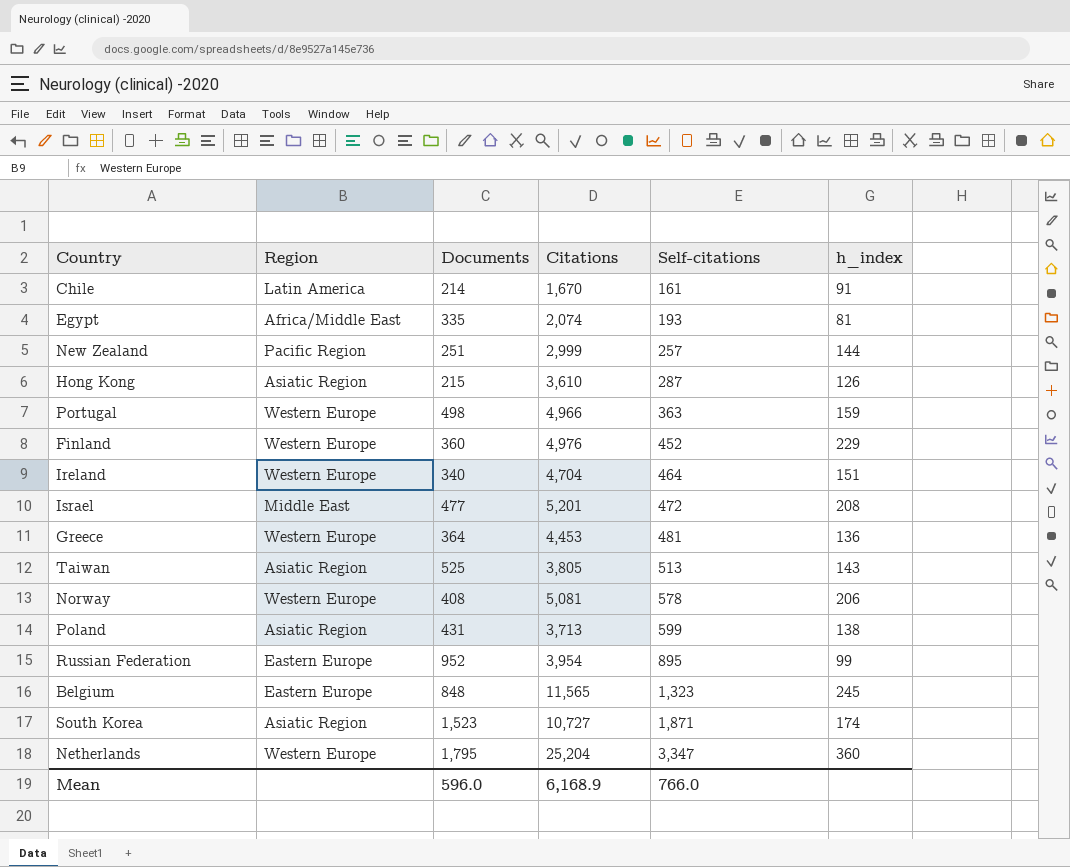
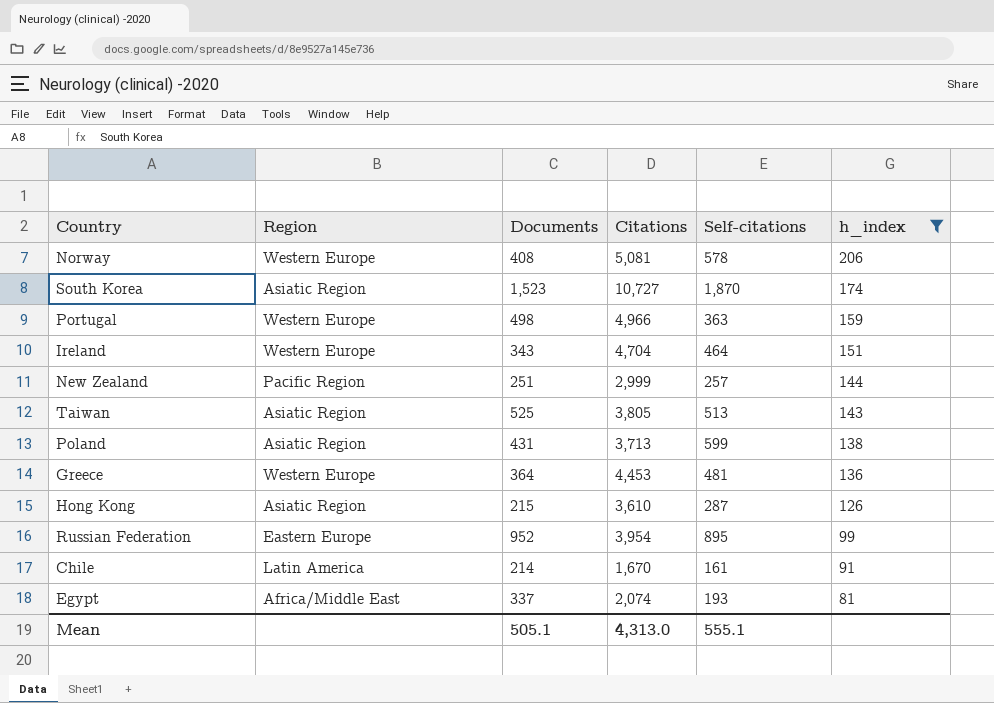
filter: none -> h_index <= 206
row order: Self-citations ascending -> h_index descending
South Korea | Self-citations: 1,871 -> 1,870
Ireland | Documents: 340 -> 343
Egypt | Documents: 335 -> 337
Mean | Documents: 596.0 -> 505.1
Mean | Citations: 6,168.9 -> 4,313.0
Mean | Self-citations: 766.0 -> 555.1

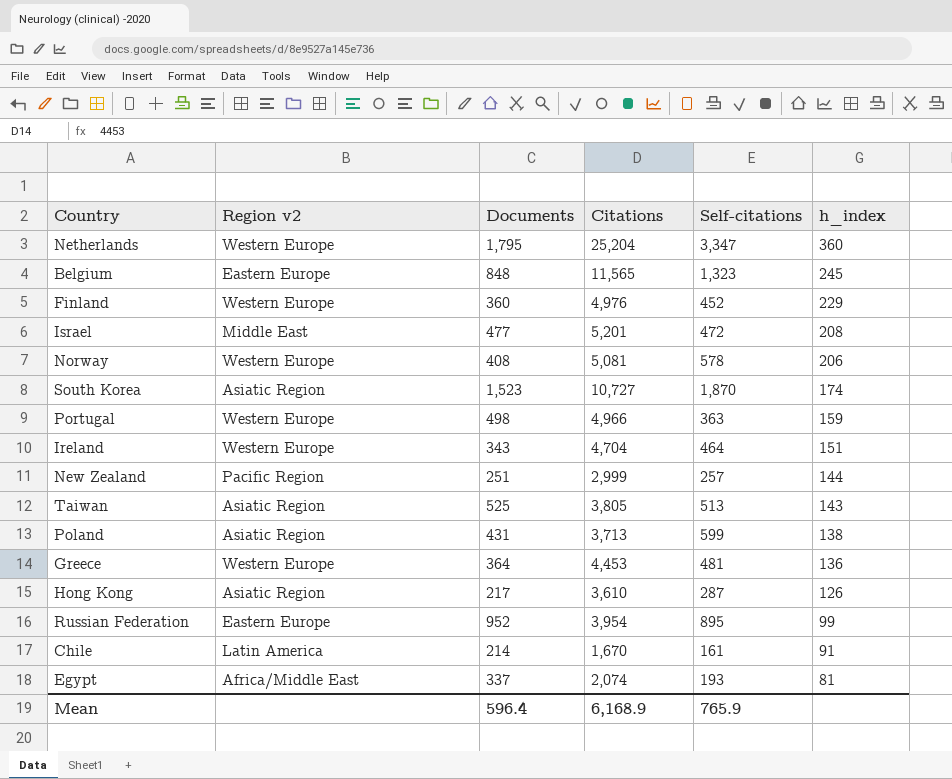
filter: h_index <= 206 -> none
column name: Region -> Region v2
Hong Kong | Documents: 215 -> 217
Mean | Documents: 505.1 -> 596.4
Mean | Citations: 4,313.0 -> 6,168.9
Mean | Self-citations: 555.1 -> 765.9

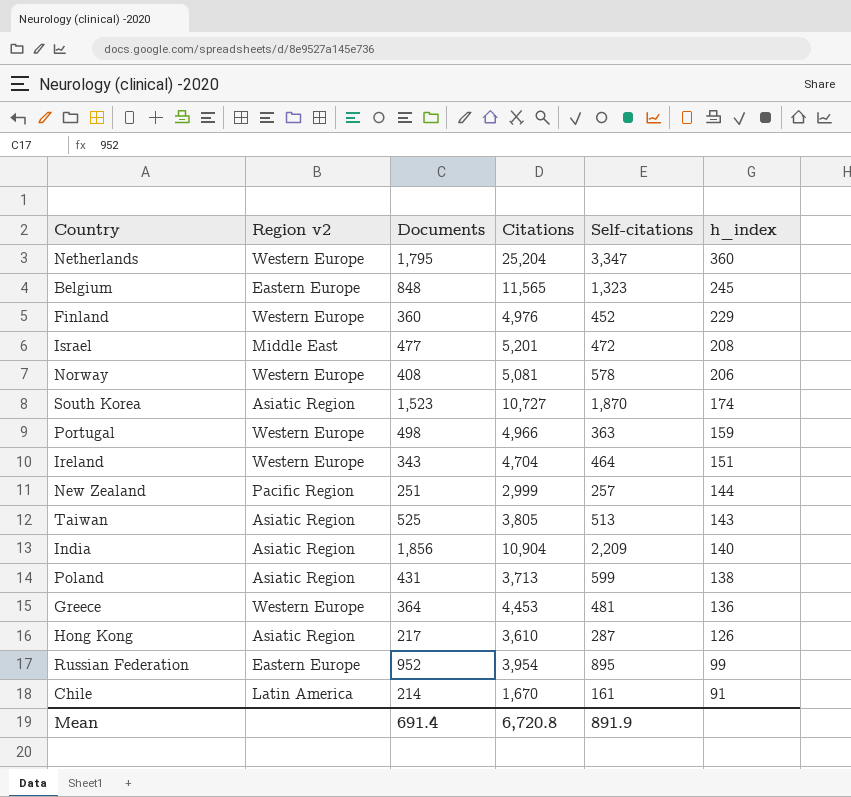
row Egypt: Africa/Middle East | 337 | 2,074 | 193 | 81 -> none
row India: none -> Asiatic Region | 1,856 | 10,904 | 2,209 | 140
Mean | Documents: 596.4 -> 691.4
Mean | Citations: 6,168.9 -> 6,720.8
Mean | Self-citations: 765.9 -> 891.9

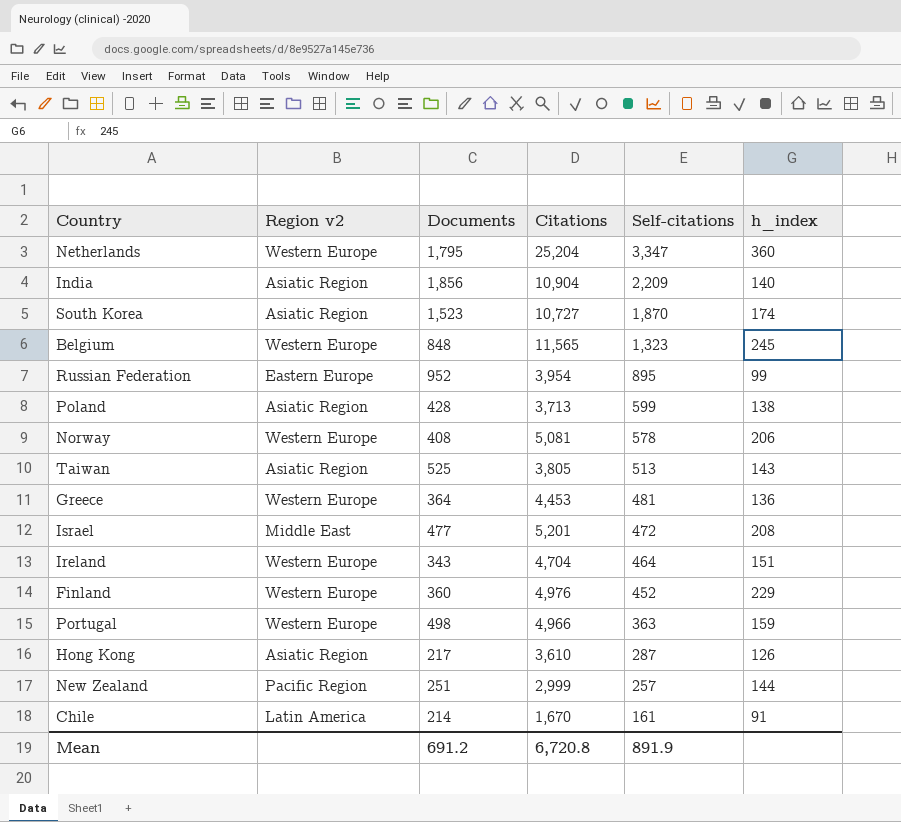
row order: h_index descending -> Self-citations descending
Belgium | Region v2: Eastern Europe -> Western Europe
Poland | Documents: 431 -> 428
Mean | Documents: 691.4 -> 691.2

